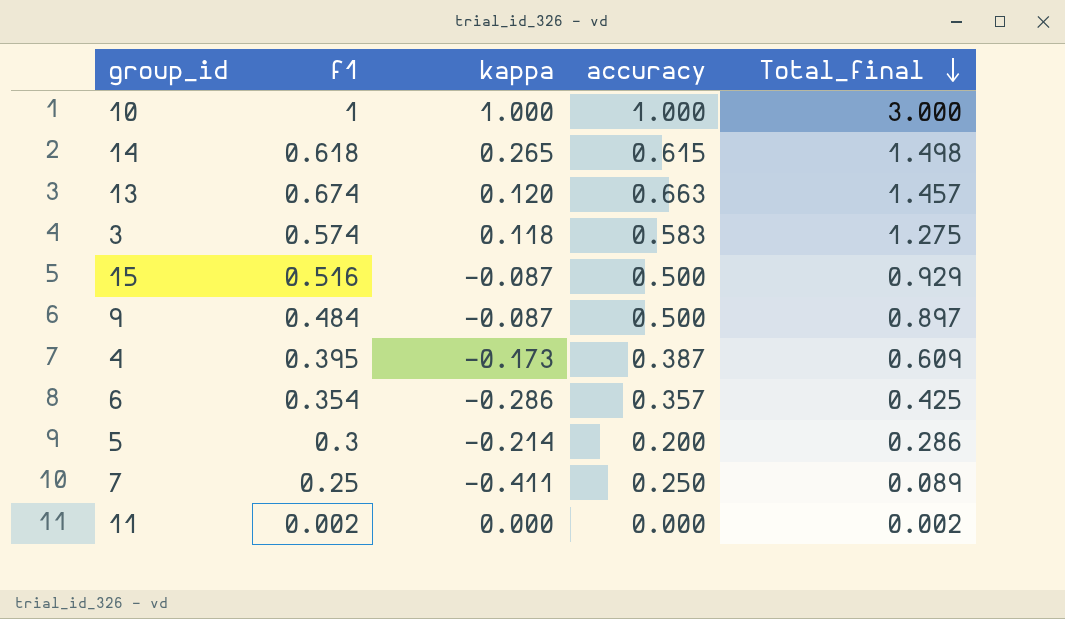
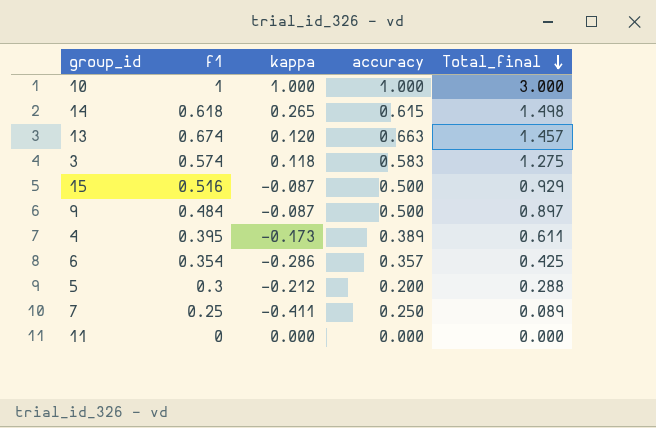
4 | accuracy: 0.387 -> 0.389
4 | Total_final: 0.609 -> 0.611
5 | kappa: -0.214 -> -0.212
5 | Total_final: 0.286 -> 0.288
11 | f1: 0.002 -> 0
11 | Total_final: 0.002 -> 0.000

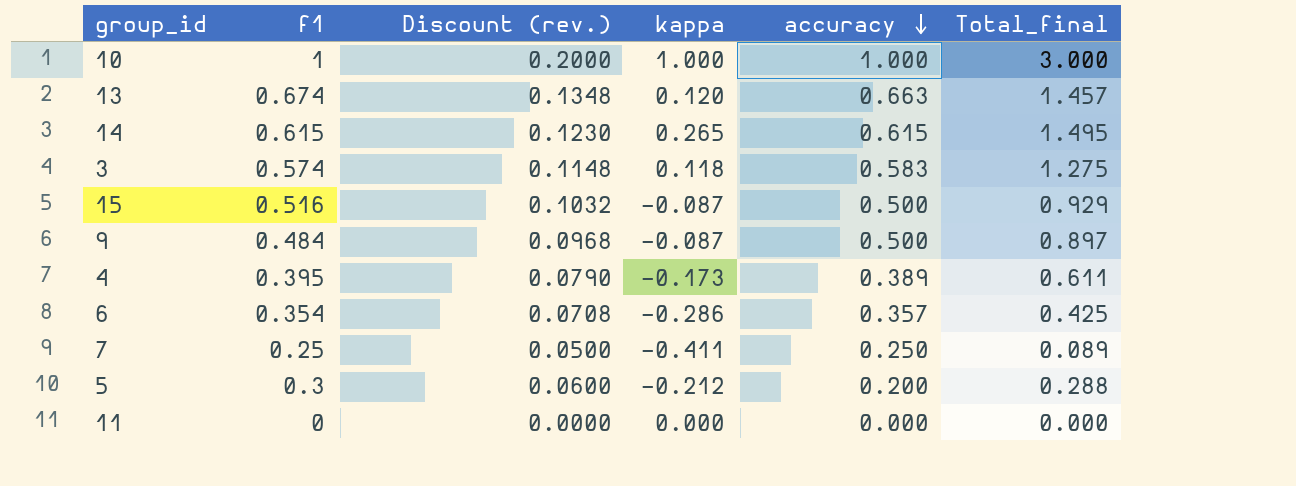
row order: Total_final descending -> accuracy descending
column Discount (rev.) | formula: none -> [f1] * 0.2
14 | f1: 0.618 -> 0.615
14 | Total_final: 1.498 -> 1.495

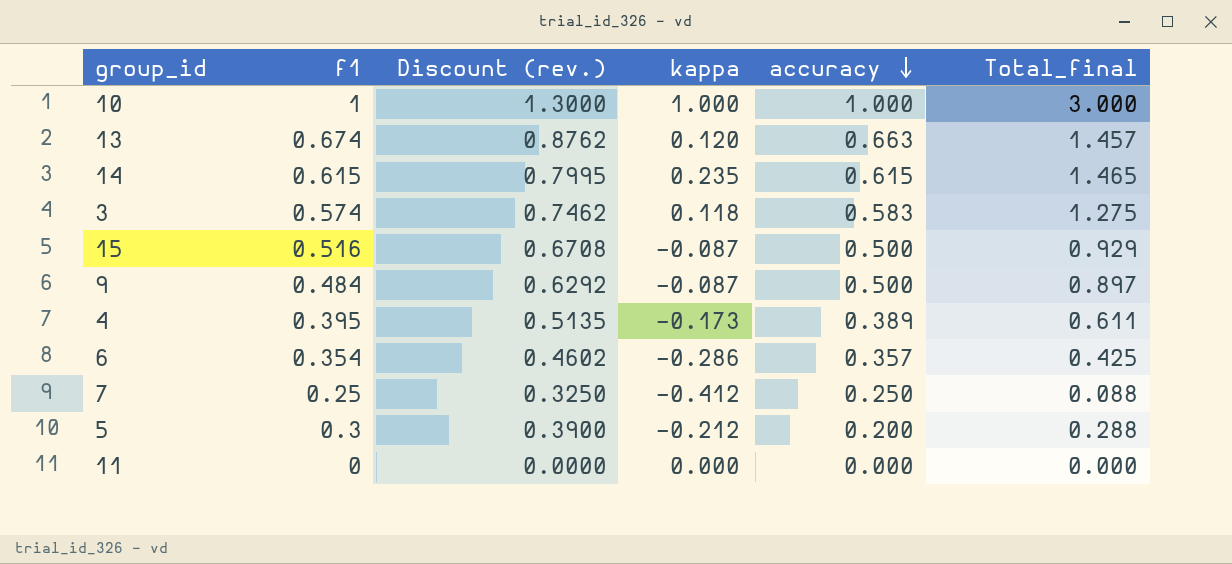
column Discount (rev.) | formula: [f1] * 0.2 -> [f1] * 1.3
14 | kappa: 0.265 -> 0.235
14 | Total_final: 1.495 -> 1.465
7 | kappa: -0.411 -> -0.412
7 | Total_final: 0.089 -> 0.088

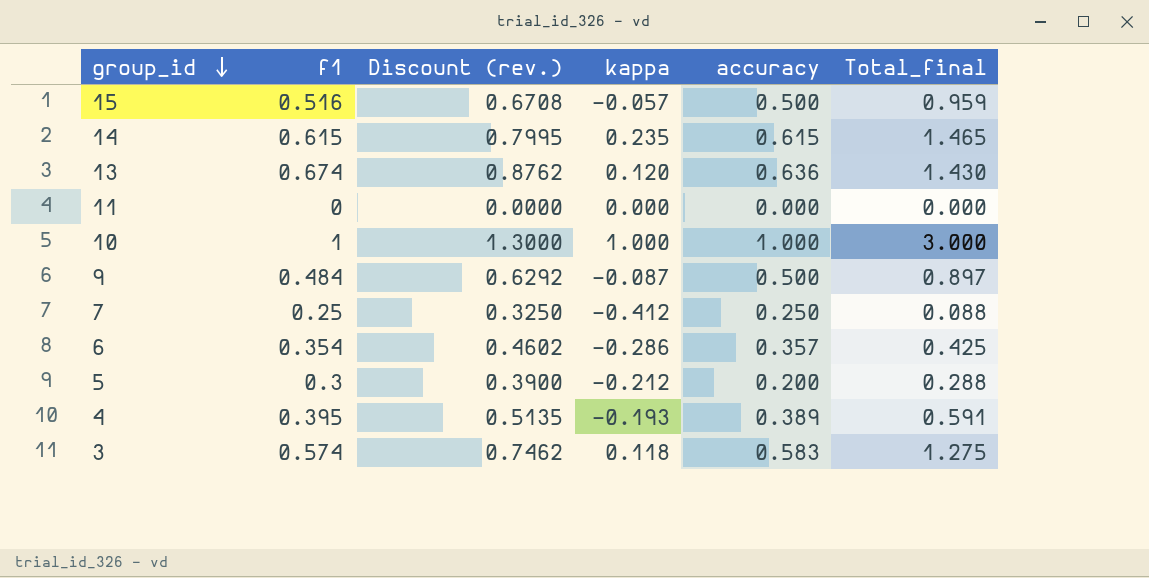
row order: accuracy descending -> group_id descending
15 | kappa: -0.087 -> -0.057
15 | Total_final: 0.929 -> 0.959
13 | accuracy: 0.663 -> 0.636
13 | Total_final: 1.457 -> 1.430
4 | kappa: -0.173 -> -0.193
4 | Total_final: 0.611 -> 0.591

